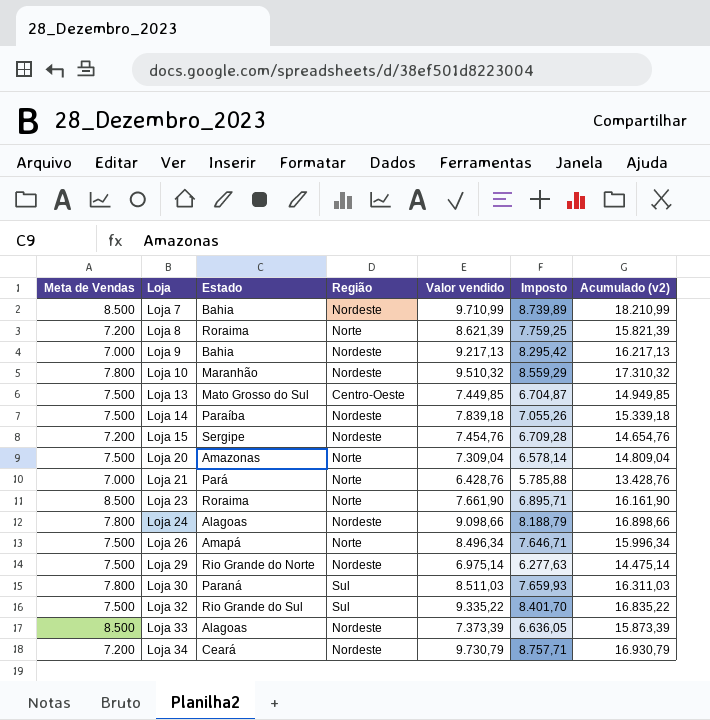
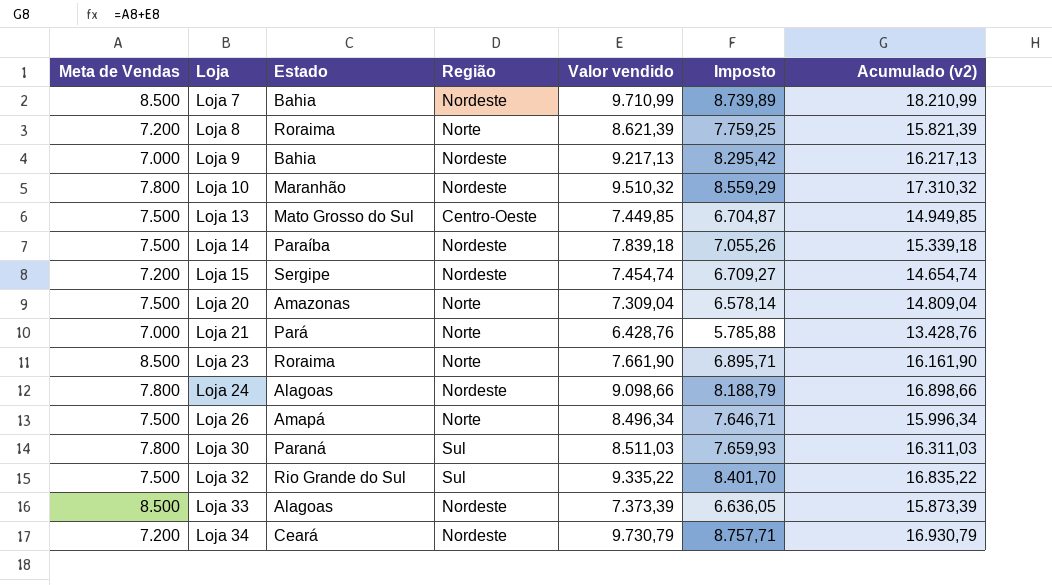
row Loja 29: 7.500 | Rio Grande do Norte | Nordeste | 6.975,14 | 6.277,63 | 14.475,14 -> none
Loja 15 | Valor vendido: 7.454,76 -> 7.454,74
Loja 15 | Imposto: 6.709,28 -> 6.709,27
Loja 15 | Acumulado (v2): 14.654,76 -> 14.654,74

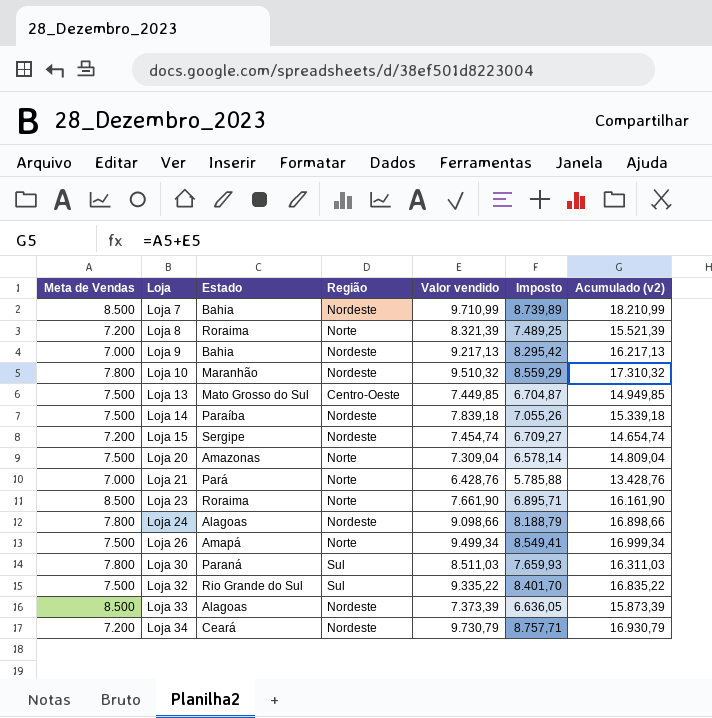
Loja 8 | Valor vendido: 8.621,39 -> 8.321,39
Loja 8 | Imposto: 7.759,25 -> 7.489,25
Loja 8 | Acumulado (v2): 15.821,39 -> 15.521,39
Loja 26 | Valor vendido: 8.496,34 -> 9.499,34
Loja 26 | Imposto: 7.646,71 -> 8.549,41
Loja 26 | Acumulado (v2): 15.996,34 -> 16.999,34

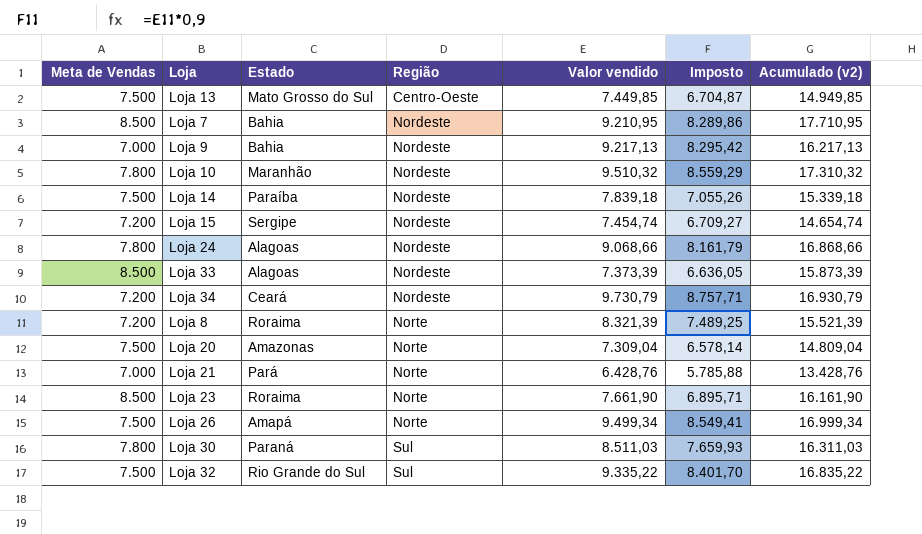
row order: Loja ascending -> Região ascending
Loja 7 | Valor vendido: 9.710,99 -> 9.210,95
Loja 7 | Imposto: 8.739,89 -> 8.289,86
Loja 7 | Acumulado (v2): 18.210,99 -> 17.710,95
Loja 24 | Valor vendido: 9.098,66 -> 9.068,66
Loja 24 | Imposto: 8.188,79 -> 8.161,79
Loja 24 | Acumulado (v2): 16.898,66 -> 16.868,66

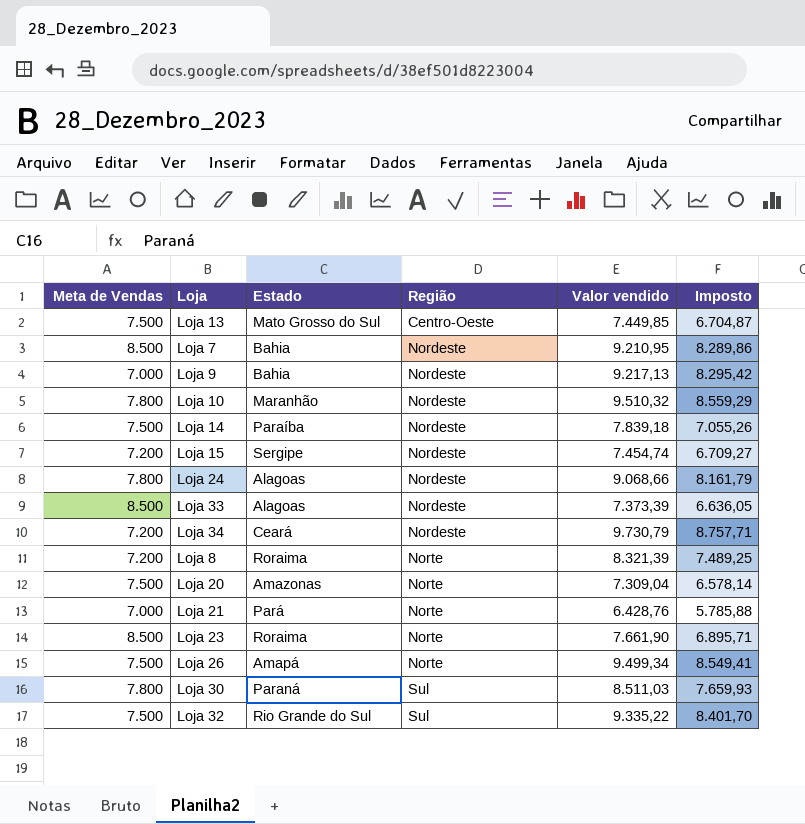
column Acumulado (v2) | formula: [Meta de Vendas] + [Valor vendido] -> none

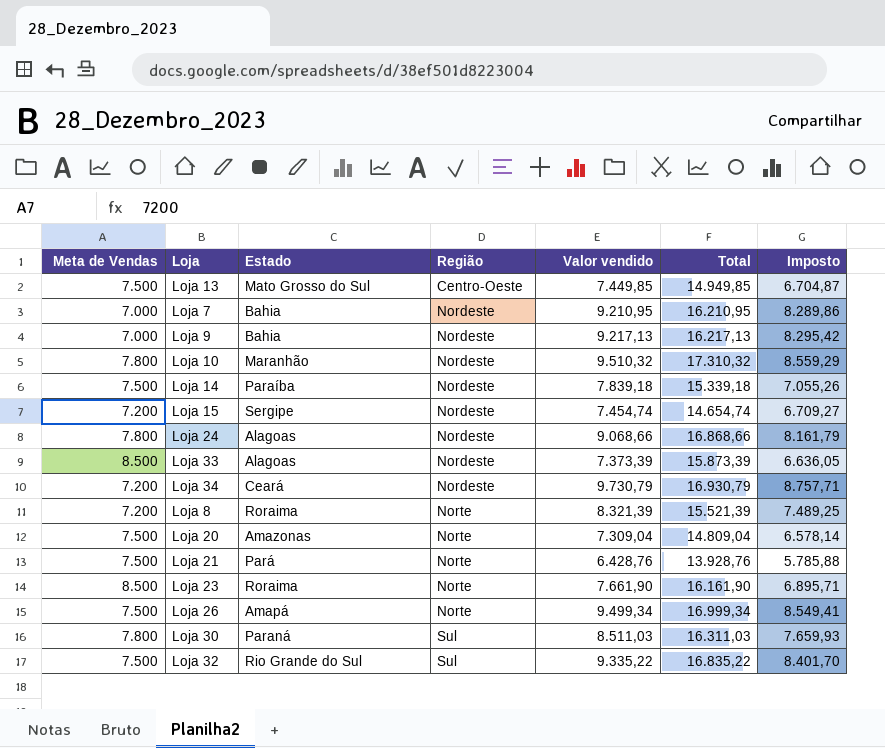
column Total | formula: none -> [Meta de Vendas] + [Valor vendido]
Loja 7 | Meta de Vendas: 8.500 -> 7.000
Loja 21 | Meta de Vendas: 7.000 -> 7.500

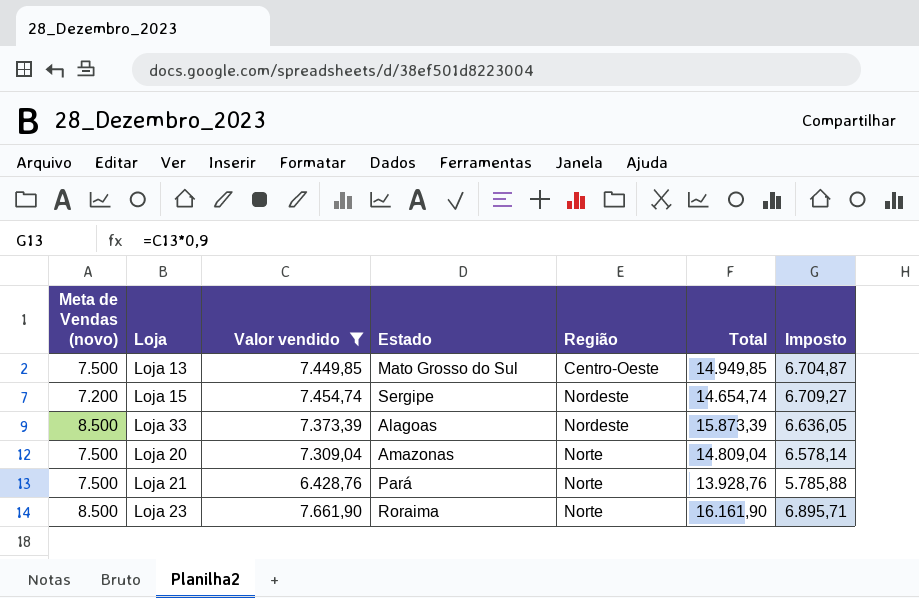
filter: none -> Valor vendido <= 7.661,90
column name: Meta de Vendas -> Meta de Vendas (novo)
column Valor vendido | position: 5 -> 3

